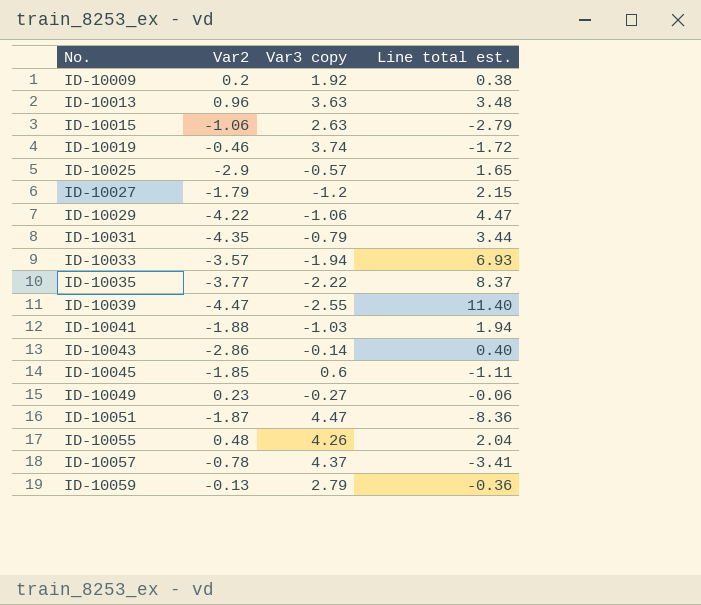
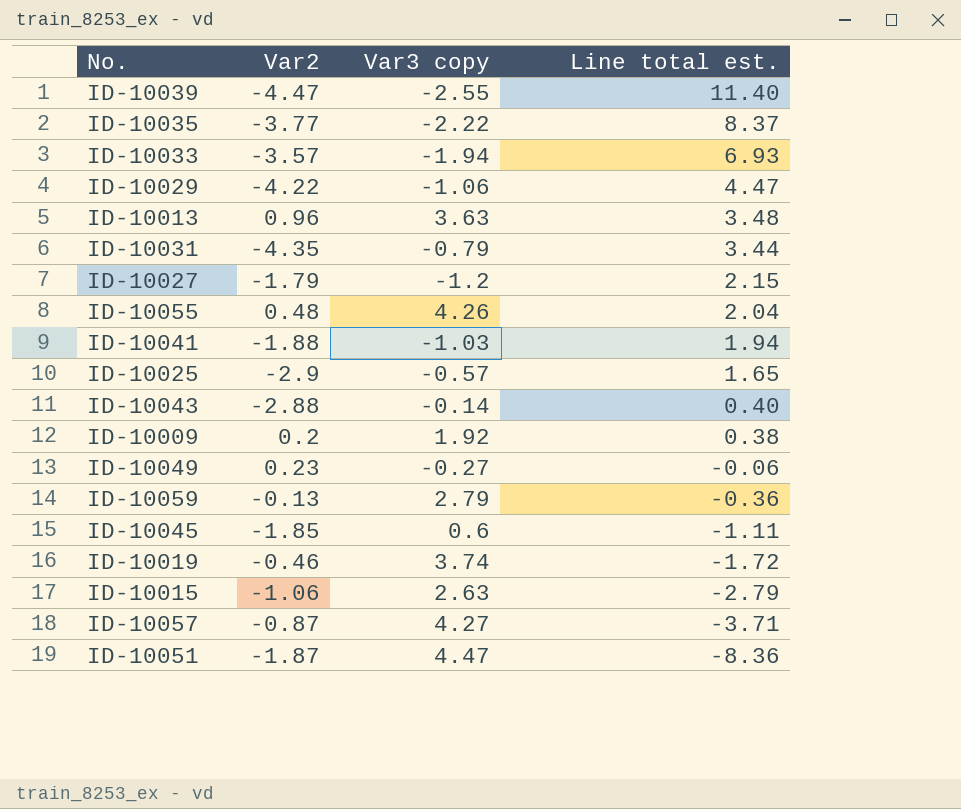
row order: No. ascending -> Line total est. descending
ID-10043 | Var2: -2.86 -> -2.88
ID-10057 | Var2: -0.78 -> -0.87
ID-10057 | Var3 copy: 4.37 -> 4.27
ID-10057 | Line total est.: -3.41 -> -3.71

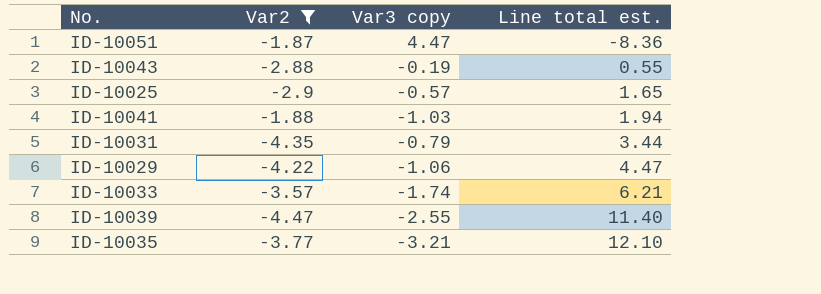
filter: none -> Var2 <= -1.87
row order: Line total est. descending -> Line total est. ascending
ID-10043 | Var3 copy: -0.14 -> -0.19
ID-10043 | Line total est.: 0.40 -> 0.55
ID-10033 | Var3 copy: -1.94 -> -1.74
ID-10033 | Line total est.: 6.93 -> 6.21
ID-10035 | Var3 copy: -2.22 -> -3.21
ID-10035 | Line total est.: 8.37 -> 12.10

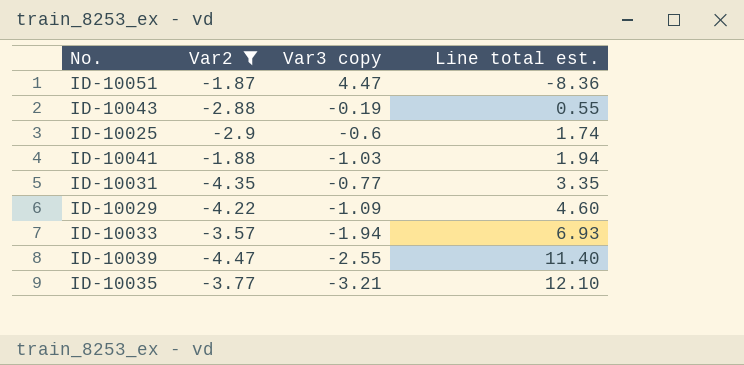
ID-10025 | Var3 copy: -0.57 -> -0.6
ID-10025 | Line total est.: 1.65 -> 1.74
ID-10031 | Var3 copy: -0.79 -> -0.77
ID-10031 | Line total est.: 3.44 -> 3.35
ID-10029 | Var3 copy: -1.06 -> -1.09
ID-10029 | Line total est.: 4.47 -> 4.60
ID-10033 | Var3 copy: -1.74 -> -1.94
ID-10033 | Line total est.: 6.21 -> 6.93

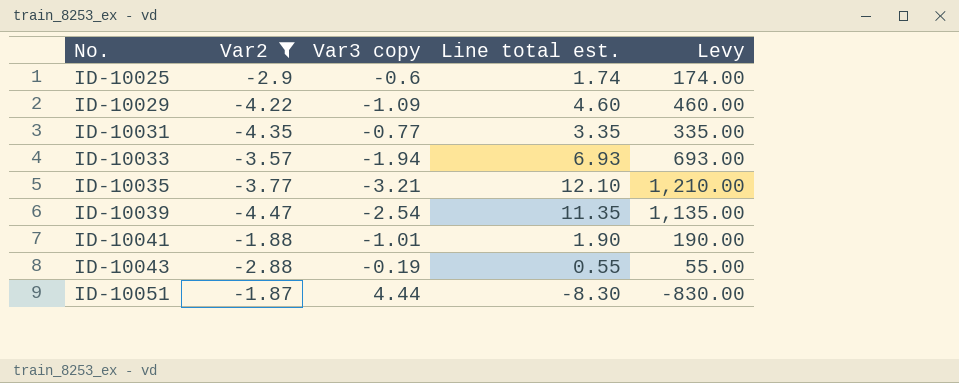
row order: Line total est. ascending -> No. ascending
column Levy | formula: none -> [Line total est.] * 100
ID-10039 | Var3 copy: -2.55 -> -2.54
ID-10039 | Line total est.: 11.40 -> 11.35
ID-10041 | Var3 copy: -1.03 -> -1.01
ID-10041 | Line total est.: 1.94 -> 1.90
ID-10051 | Var3 copy: 4.47 -> 4.44
ID-10051 | Line total est.: -8.36 -> -8.30

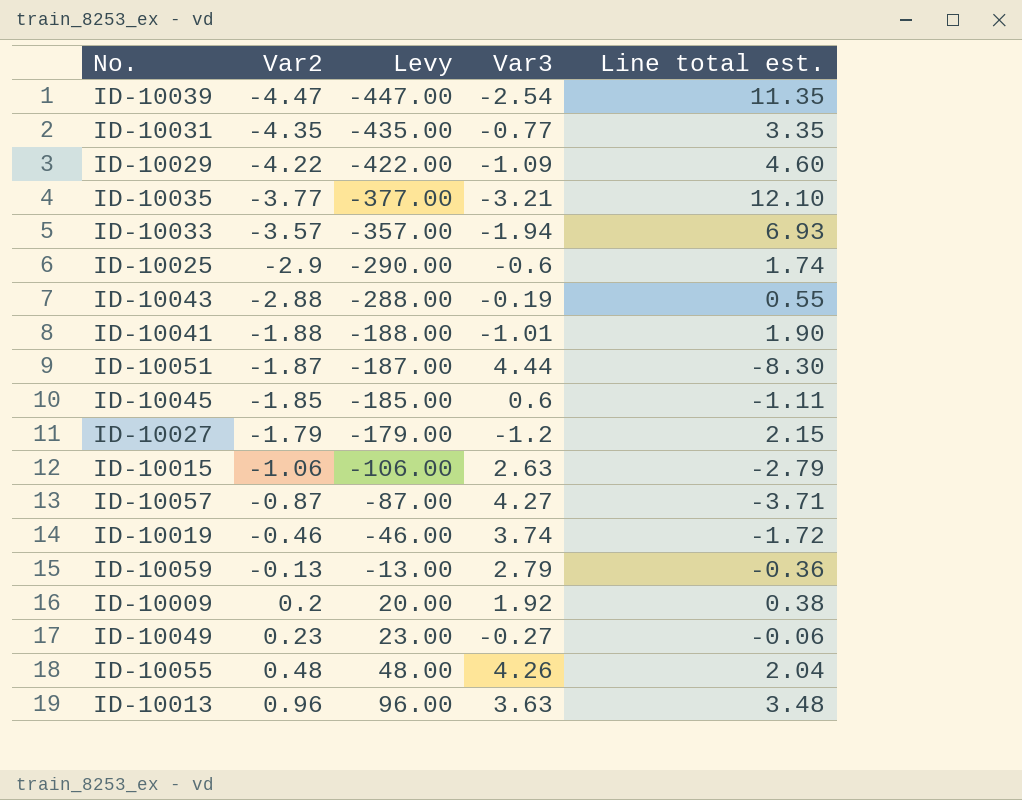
filter: Var2 <= -1.87 -> none
row order: No. ascending -> Var2 ascending
column Levy | formula: [Line total est.] * 100 -> [Var2] * 100
column Levy | position: 5 -> 3
column name: Var3 copy -> Var3

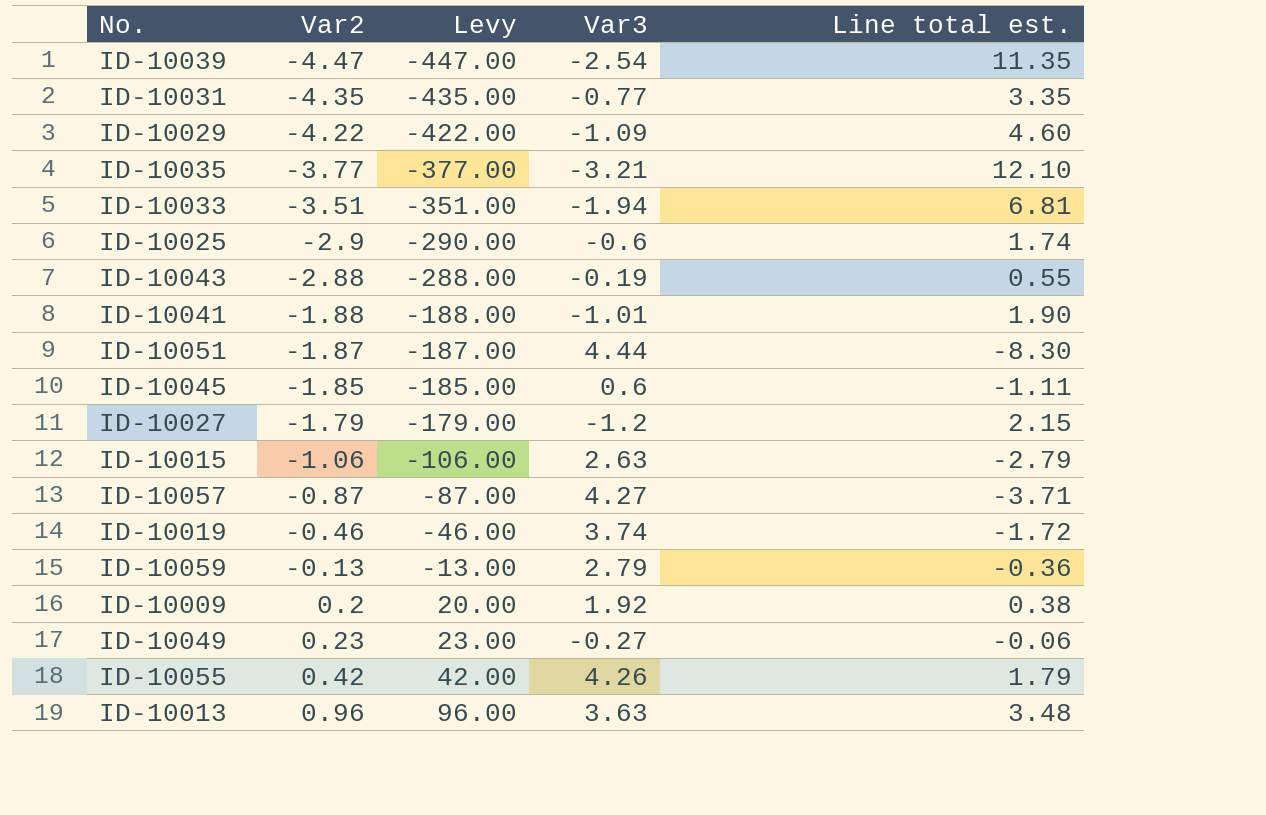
ID-10033 | Var2: -3.57 -> -3.51
ID-10033 | Levy: -357.00 -> -351.00
ID-10033 | Line total est.: 6.93 -> 6.81
ID-10055 | Var2: 0.48 -> 0.42
ID-10055 | Levy: 48.00 -> 42.00
ID-10055 | Line total est.: 2.04 -> 1.79

